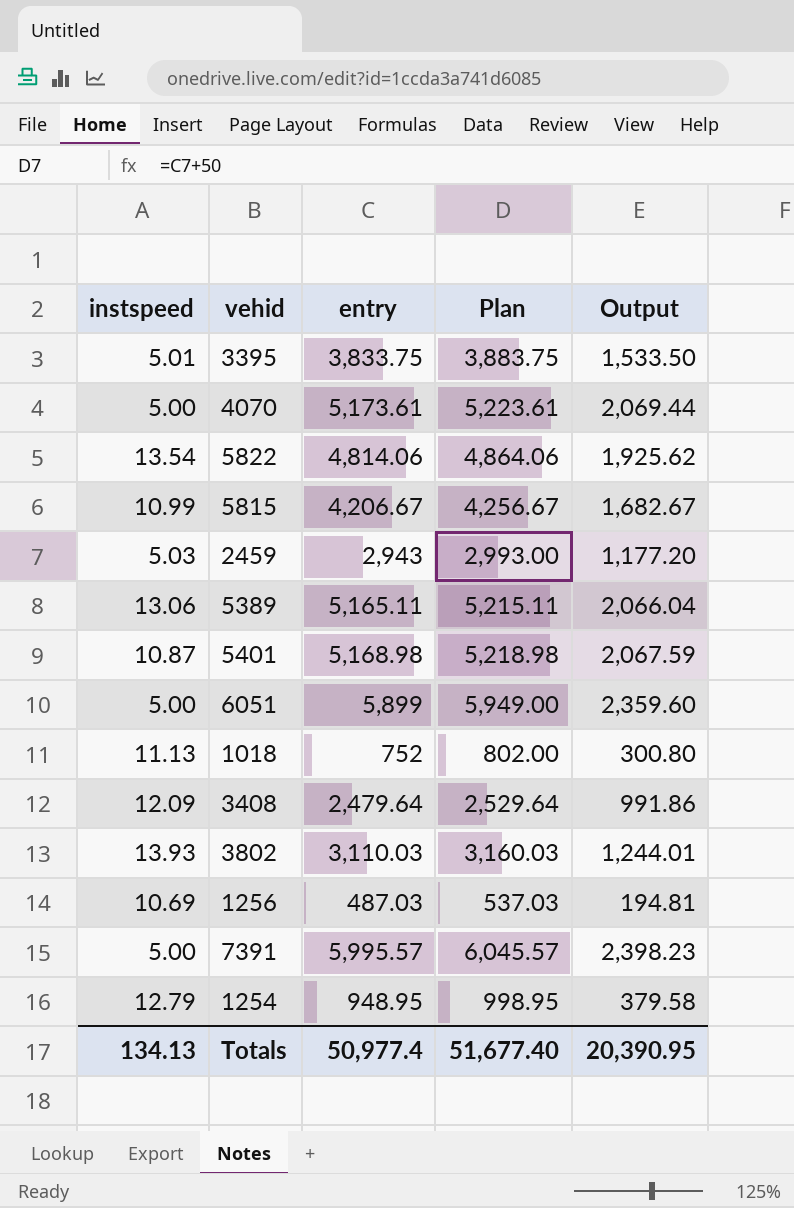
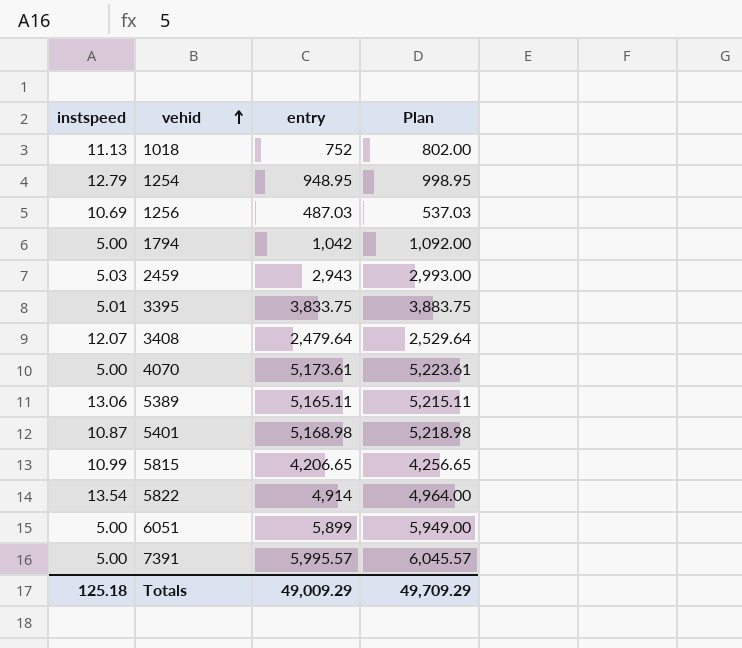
row order: none -> vehid ascending
column Output | formula: [entry] * 0.4 -> none
row 3802: 13.93 | 3,110.03 | 3,160.03 | 1,244.01 -> none
row 1794: none -> 5.00 | 1,042 | 1,092.00
3408 | instspeed: 12.09 -> 12.07
5815 | entry: 4,206.67 -> 4,206.65
5815 | Plan: 4,256.67 -> 4,256.65
5822 | entry: 4,814.06 -> 4,914
5822 | Plan: 4,864.06 -> 4,964.00
Totals | instspeed: 134.13 -> 125.18
Totals | entry: 50,977.4 -> 49,009.29
Totals | Plan: 51,677.40 -> 49,709.29

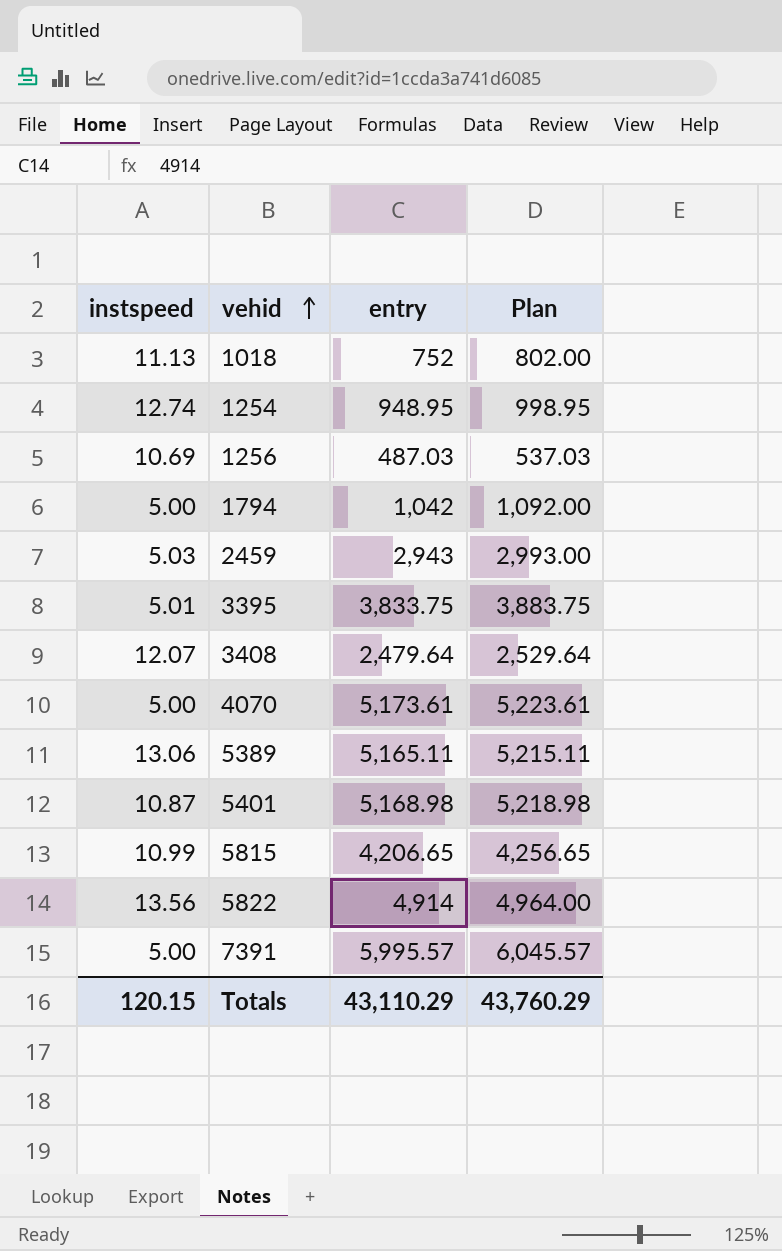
row 6051: 5.00 | 5,899 | 5,949.00 -> none
1254 | instspeed: 12.79 -> 12.74
5822 | instspeed: 13.54 -> 13.56
Totals | instspeed: 125.18 -> 120.15
Totals | entry: 49,009.29 -> 43,110.29
Totals | Plan: 49,709.29 -> 43,760.29

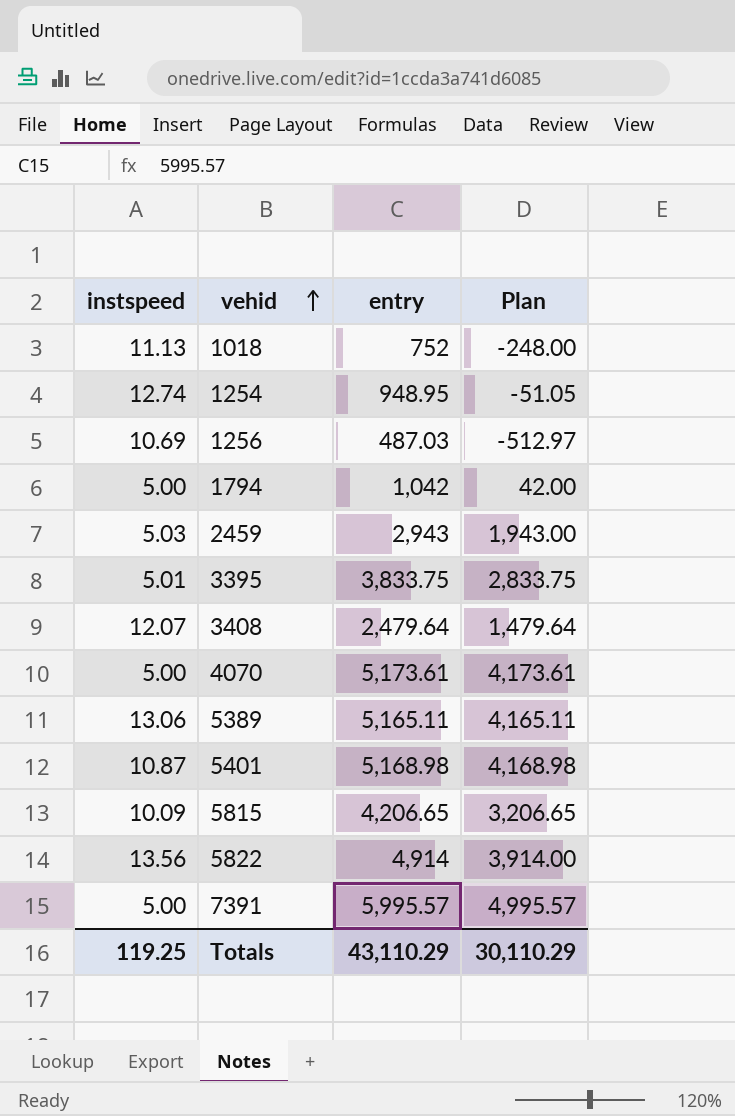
column Plan | formula: [entry] + 50 -> [entry] - 1000
5815 | instspeed: 10.99 -> 10.09
Totals | instspeed: 120.15 -> 119.25
Totals | Plan: 43,760.29 -> 30,110.29

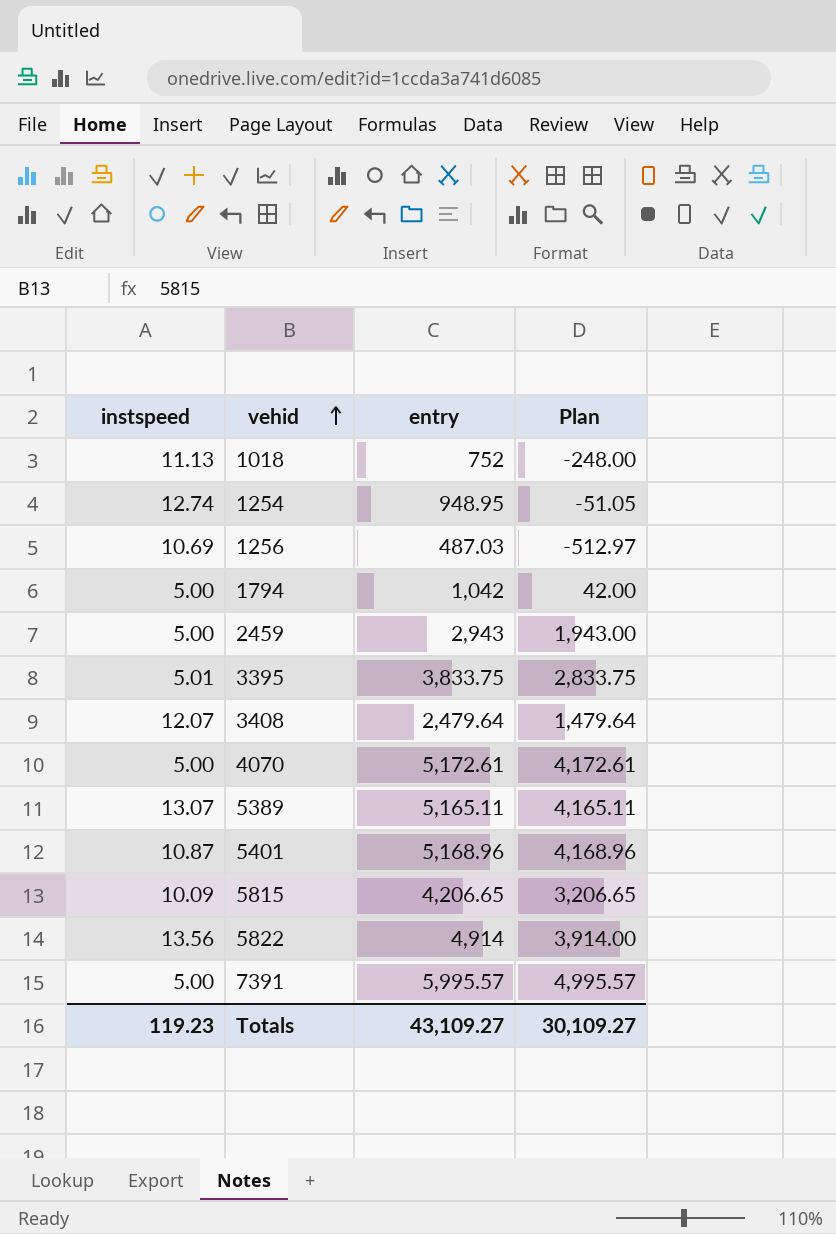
2459 | instspeed: 5.03 -> 5.00
4070 | entry: 5,173.61 -> 5,172.61
4070 | Plan: 4,173.61 -> 4,172.61
5389 | instspeed: 13.06 -> 13.07
5401 | entry: 5,168.98 -> 5,168.96
5401 | Plan: 4,168.98 -> 4,168.96
Totals | instspeed: 119.25 -> 119.23
Totals | entry: 43,110.29 -> 43,109.27
Totals | Plan: 30,110.29 -> 30,109.27

